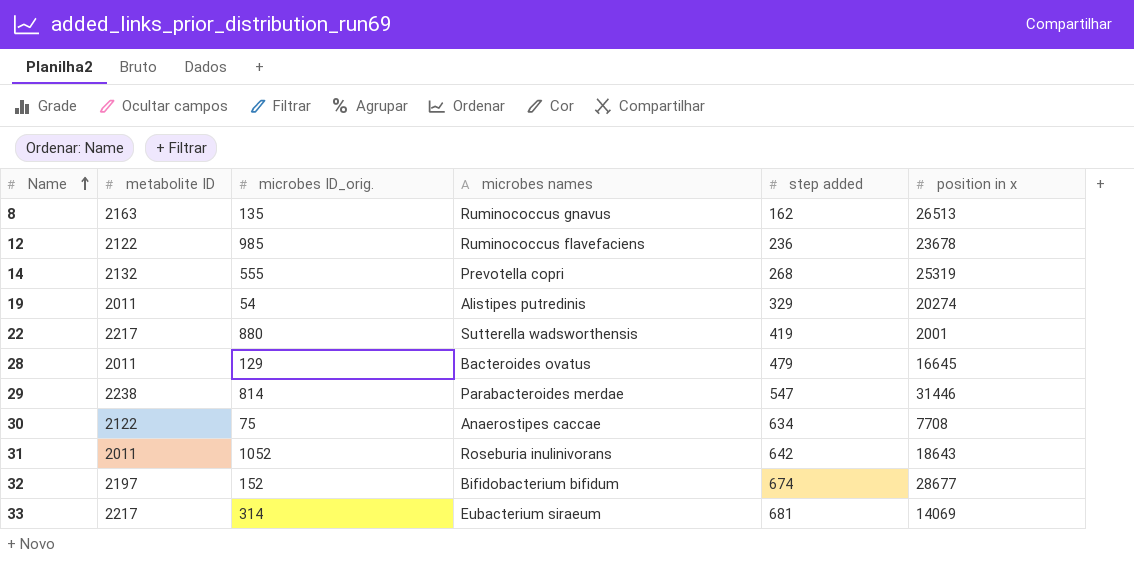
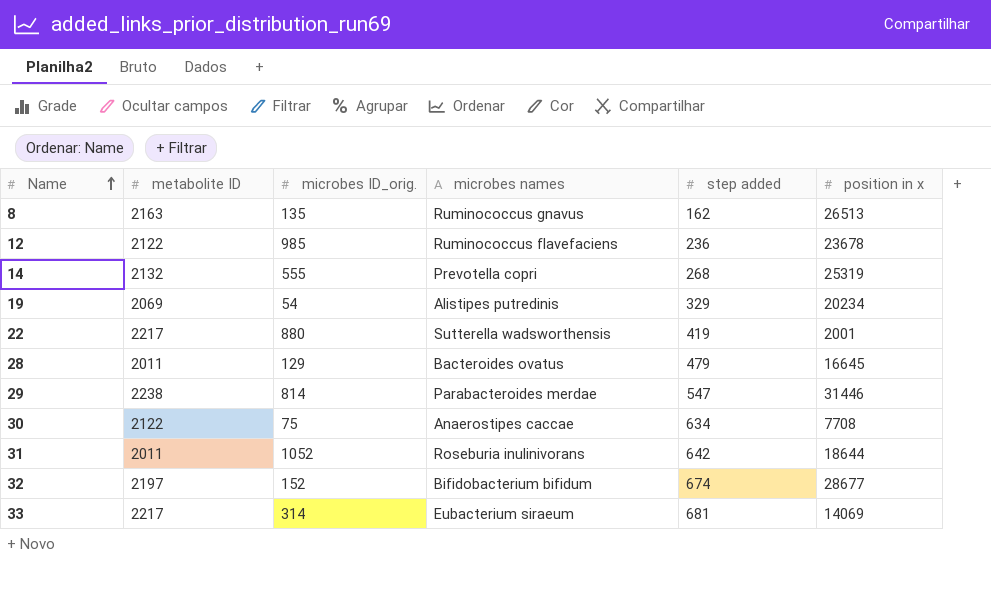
19 | metabolite ID: 2011 -> 2069
19 | position in x: 20274 -> 20234
31 | position in x: 18643 -> 18644

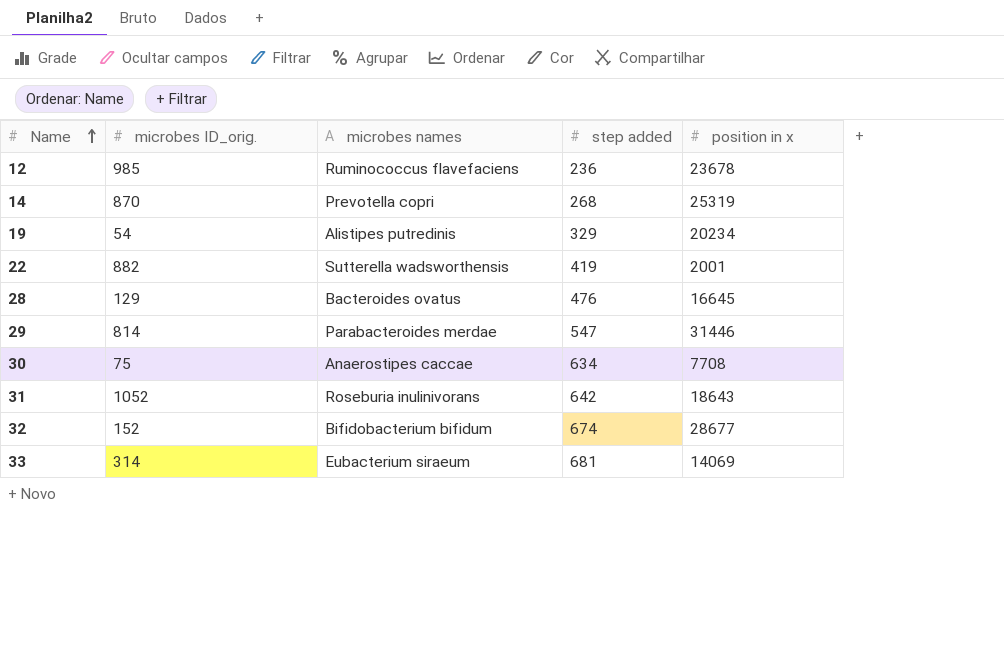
column metabolite ID | position: 2 -> none
row 8: 2163 | 135 | Ruminococcus gnavus | 162 | 26513 -> none
14 | microbes ID_orig.: 555 -> 870
22 | microbes ID_orig.: 880 -> 882
28 | step added: 479 -> 476
31 | position in x: 18644 -> 18643

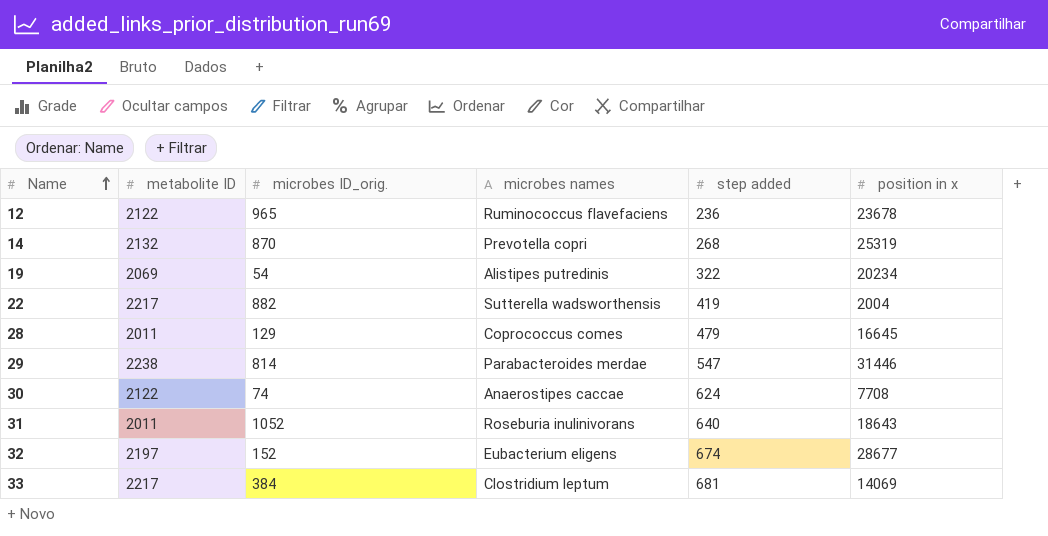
column metabolite ID | position: none -> 2
12 | microbes ID_orig.: 985 -> 965
19 | step added: 329 -> 322
22 | position in x: 2001 -> 2004
28 | microbes names: Bacteroides ovatus -> Coprococcus comes
28 | step added: 476 -> 479
30 | microbes ID_orig.: 75 -> 74
30 | step added: 634 -> 624
31 | step added: 642 -> 640
32 | microbes names: Bifidobacterium bifidum -> Eubacterium eligens
33 | microbes ID_orig.: 314 -> 384
33 | microbes names: Eubacterium siraeum -> Clostridium leptum

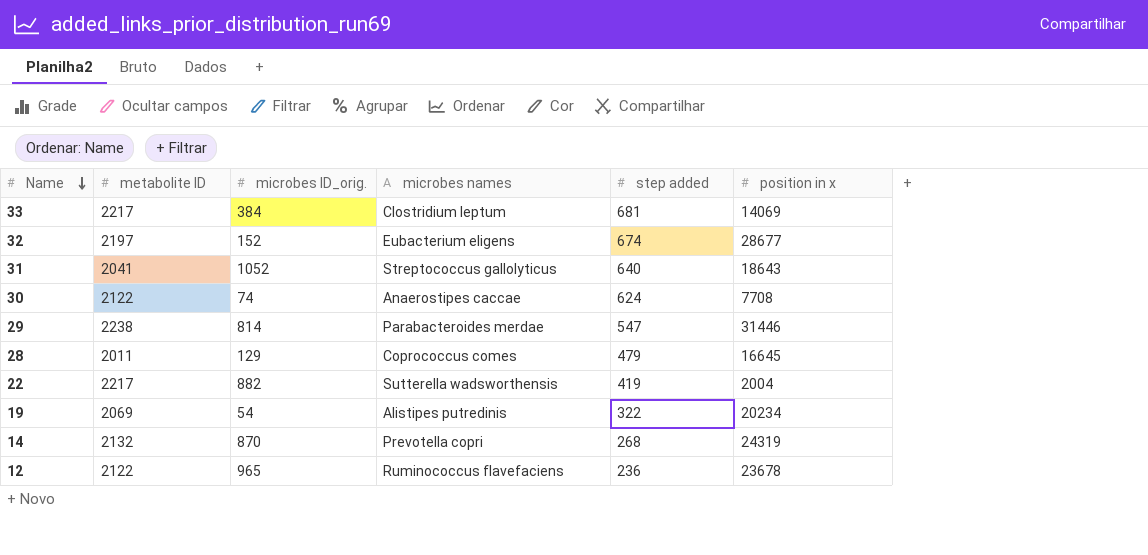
row order: Name ascending -> Name descending
31 | metabolite ID: 2011 -> 2041
31 | microbes names: Roseburia inulinivorans -> Streptococcus gallolyticus
14 | position in x: 25319 -> 24319

